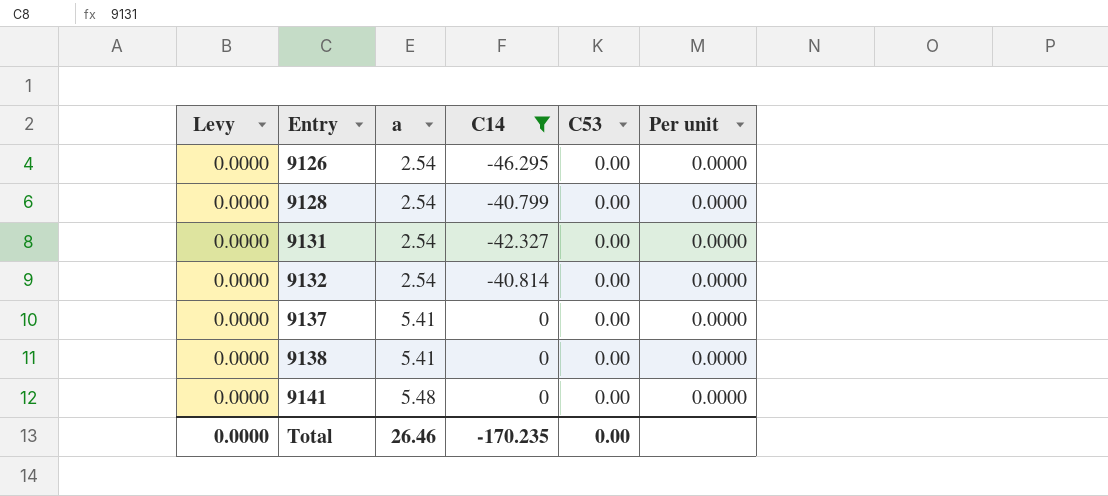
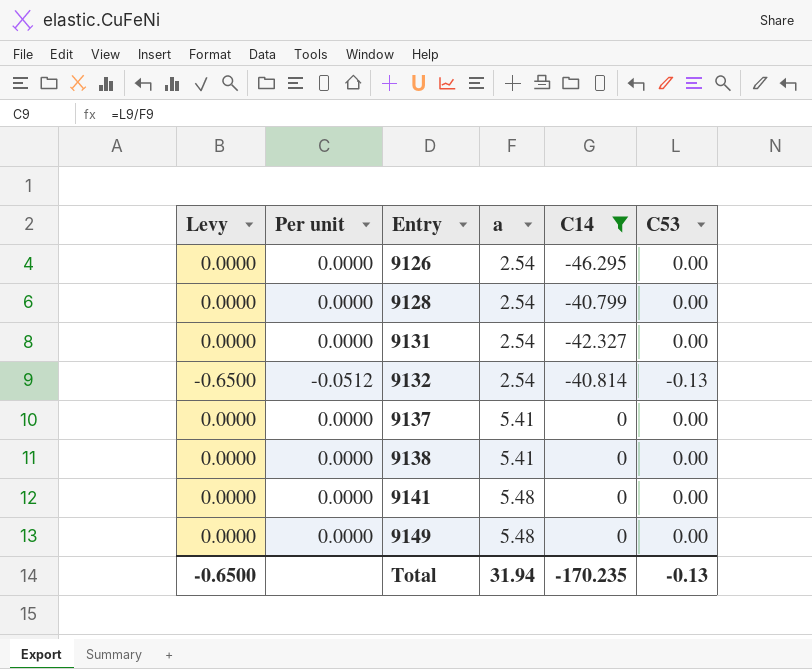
column Per unit | position: 6 -> 2
9132 | Levy: 0.0000 -> -0.6500
9132 | Per unit: 0.0000 -> -0.0512
9132 | C53: 0.00 -> -0.13
row 9149: none -> 0.0000 | 0.0000 | 5.48 | 0 | 0.00
Total | Levy: 0.0000 -> -0.6500
Total | a: 26.46 -> 31.94
Total | C53: 0.00 -> -0.13

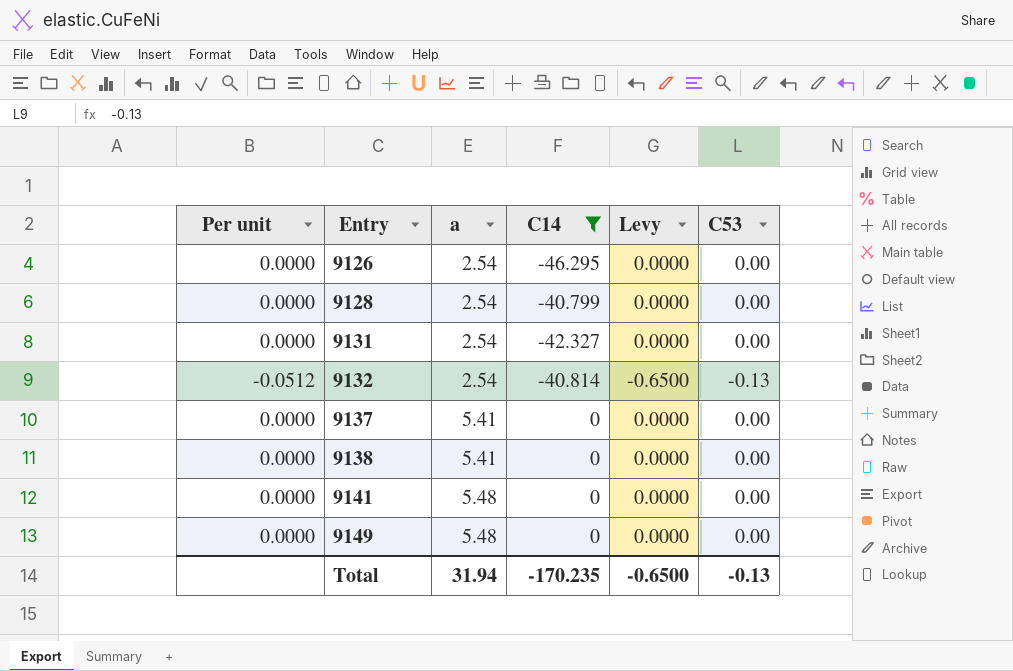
column Levy | position: 1 -> 5

